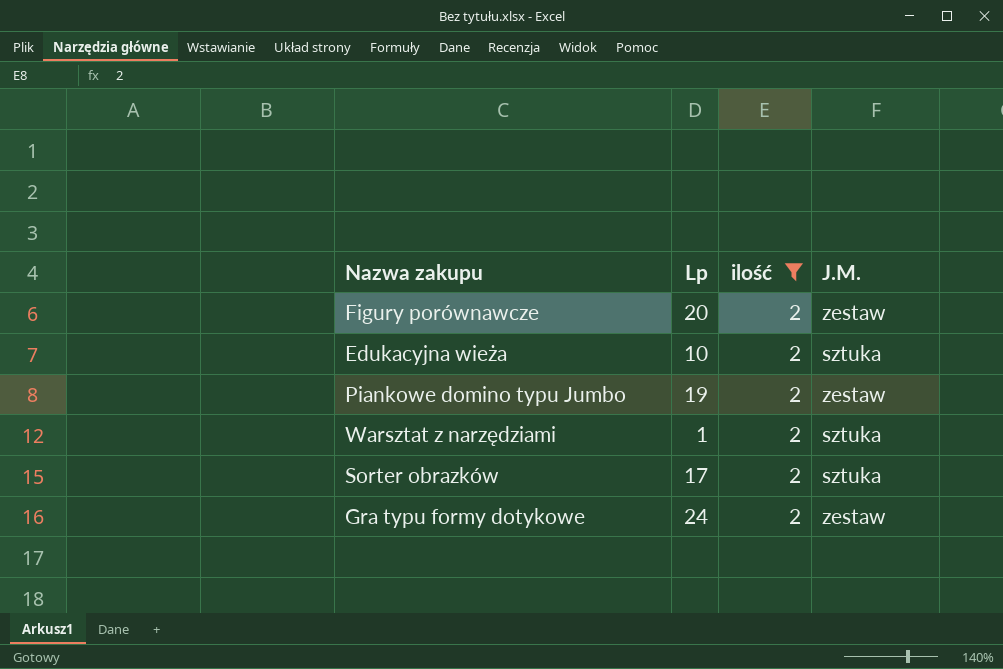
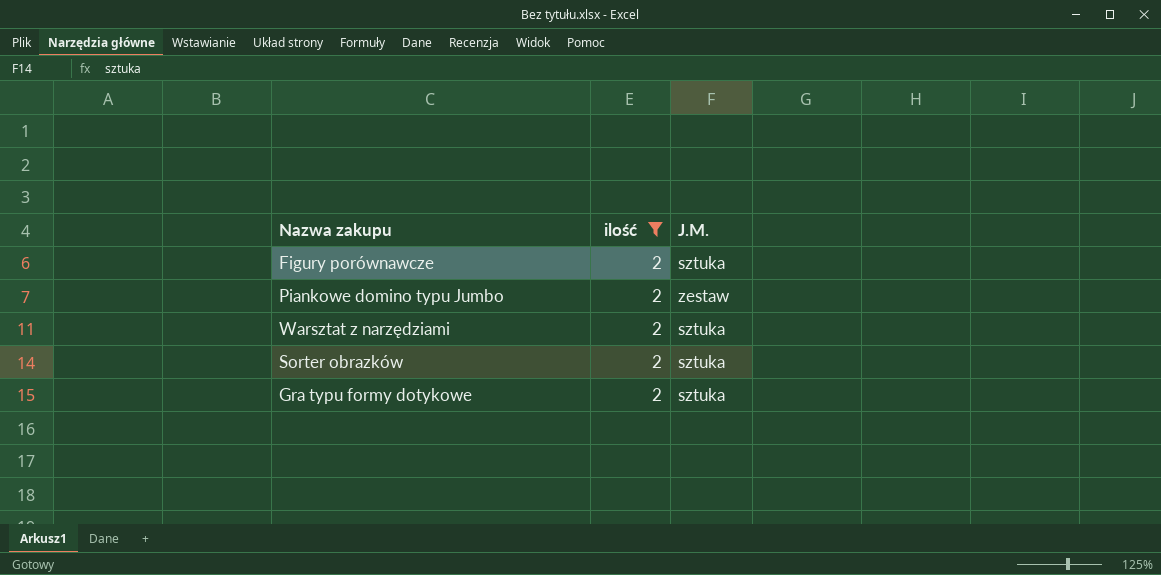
column Lp | position: 2 -> none
row Edukacyjna wieża: 10 | 2 | sztuka -> none
Figury porównawcze | J.M.: zestaw -> sztuka
Gra typu formy dotykowe | J.M.: zestaw -> sztuka

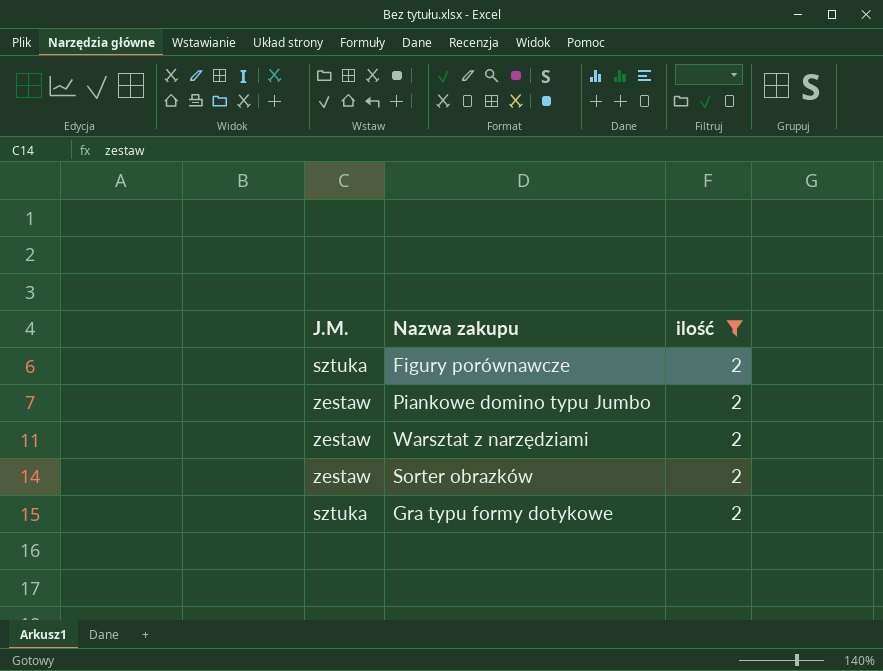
column J.M. | position: 3 -> 1
Warsztat z narzędziami | J.M.: sztuka -> zestaw
Sorter obrazków | J.M.: sztuka -> zestaw

